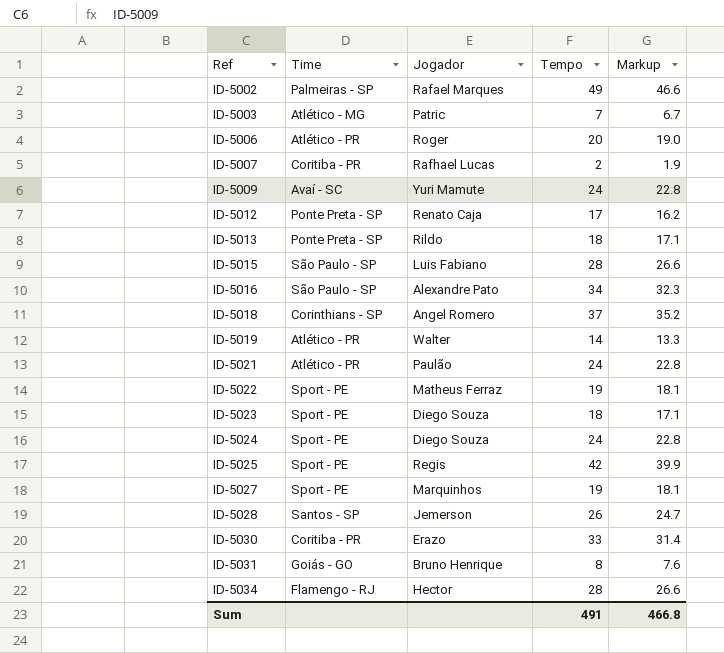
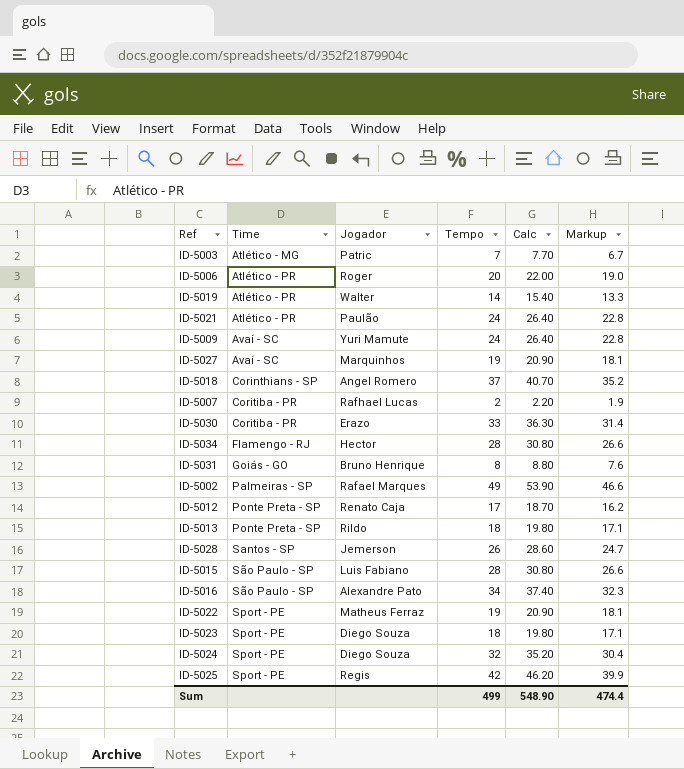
row order: Ref ascending -> Time ascending
column Calc | formula: none -> [Tempo] * 1.1
ID-5027 | Time: Sport - PE -> Avaí - SC
ID-5024 | Tempo: 24 -> 32
ID-5024 | Markup: 22.8 -> 30.4
Sum | Tempo: 491 -> 499
Sum | Markup: 466.8 -> 474.4

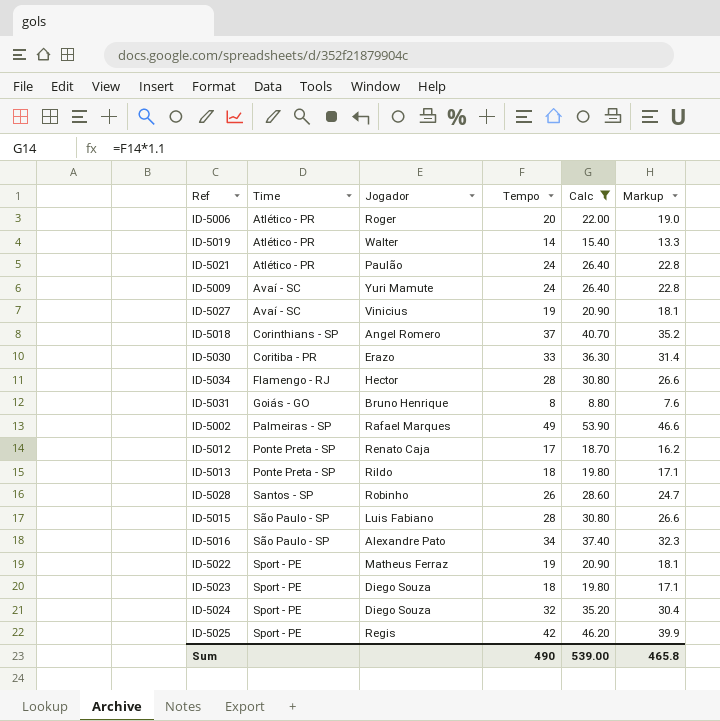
filter: none -> Calc >= 8.80
ID-5027 | Jogador: Marquinhos -> Vinicius
ID-5028 | Jogador: Jemerson -> Robinho
Sum | Tempo: 499 -> 490
Sum | Calc: 548.90 -> 539.00
Sum | Markup: 474.4 -> 465.8

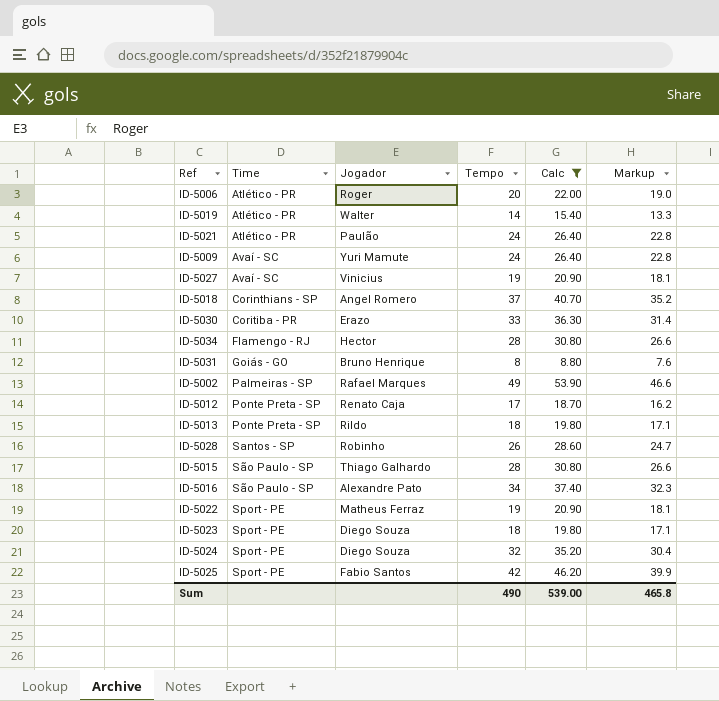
ID-5015 | Jogador: Luis Fabiano -> Thiago Galhardo
ID-5025 | Jogador: Regis -> Fabio Santos

